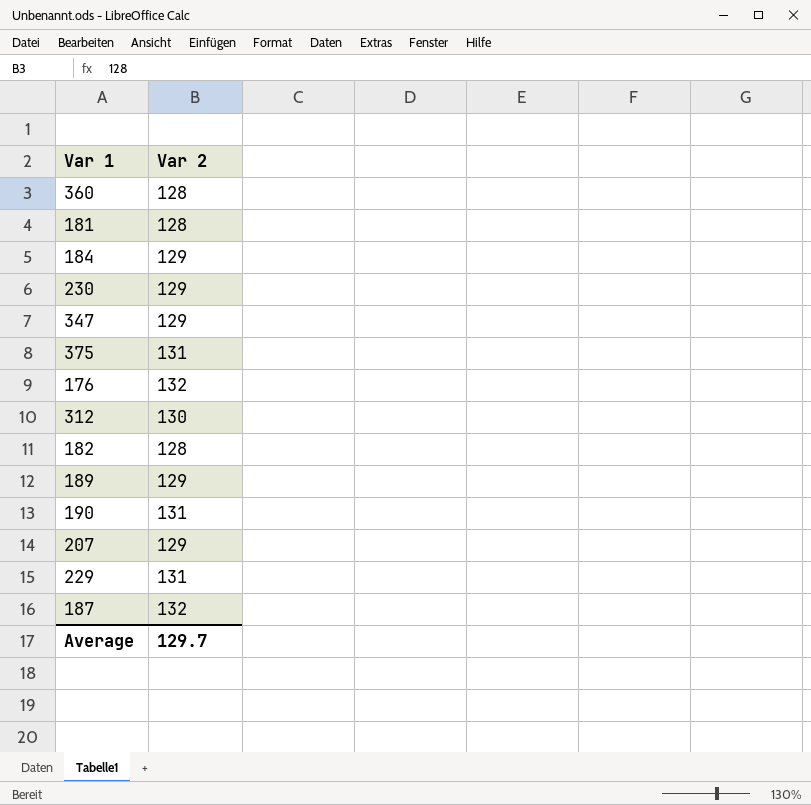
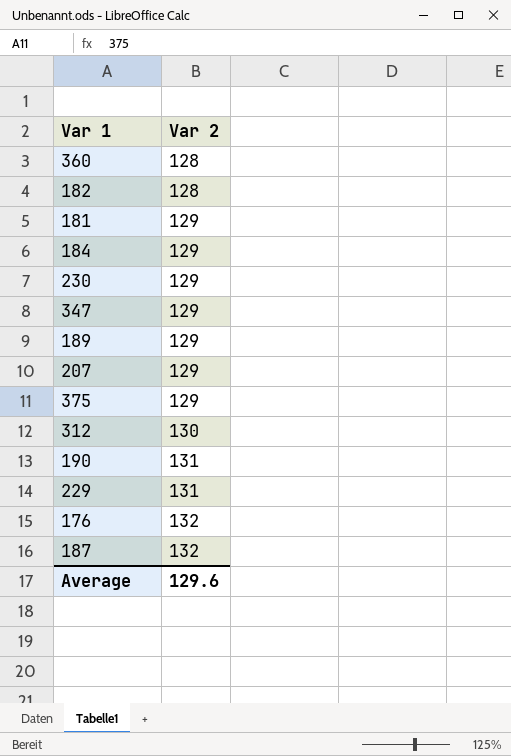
row order: none -> Var 2 ascending
181 | Var 2: 128 -> 129
375 | Var 2: 131 -> 129
Average | Var 2: 129.7 -> 129.6

